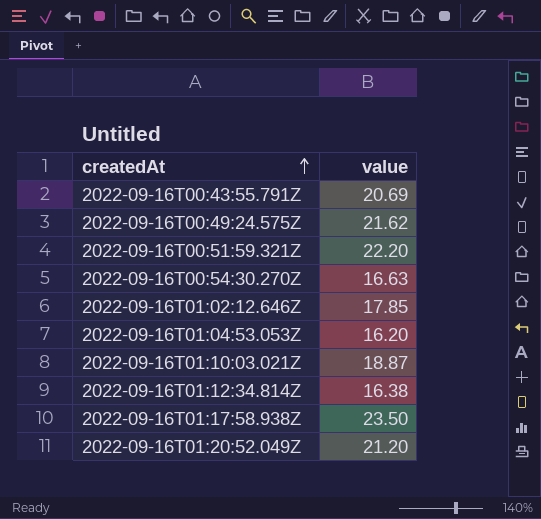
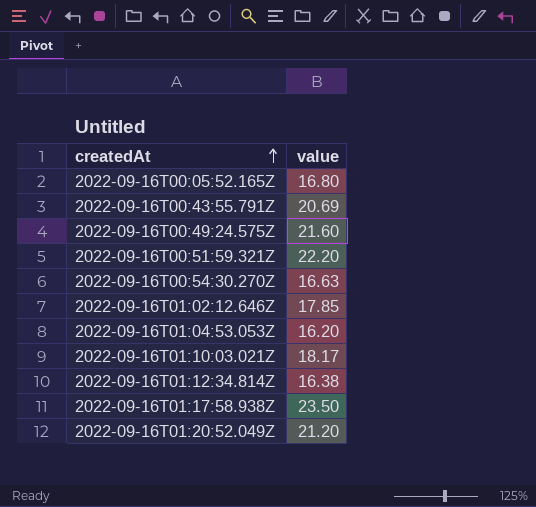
row 2022-09-16T00:05:52.165Z: none -> 16.80
2022-09-16T00:49:24.575Z | value: 21.62 -> 21.60
2022-09-16T01:10:03.021Z | value: 18.87 -> 18.17

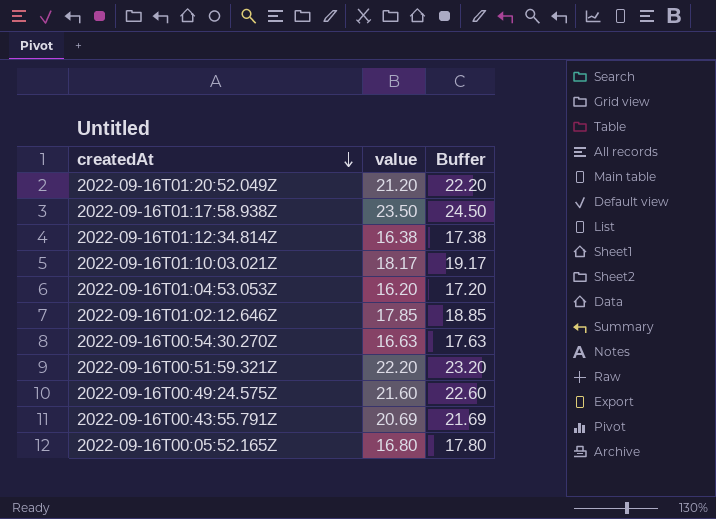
row order: createdAt ascending -> createdAt descending
column Buffer | formula: none -> [value] + 1

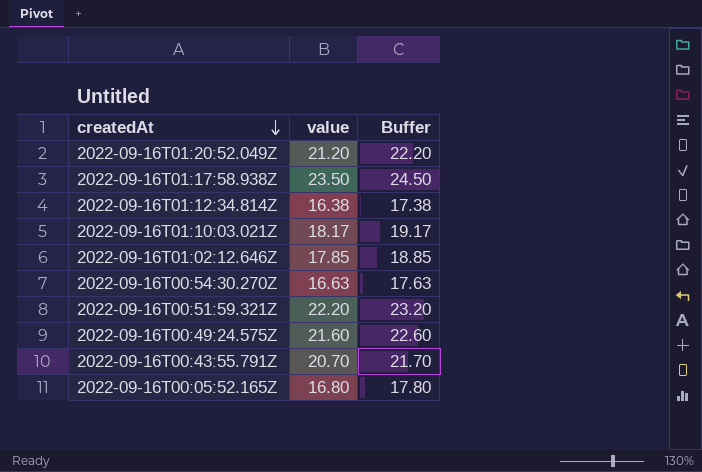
row 2022-09-16T01:04:53.053Z: 16.20 | 17.20 -> none
2022-09-16T00:43:55.791Z | value: 20.69 -> 20.70
2022-09-16T00:43:55.791Z | Buffer: 21.69 -> 21.70

